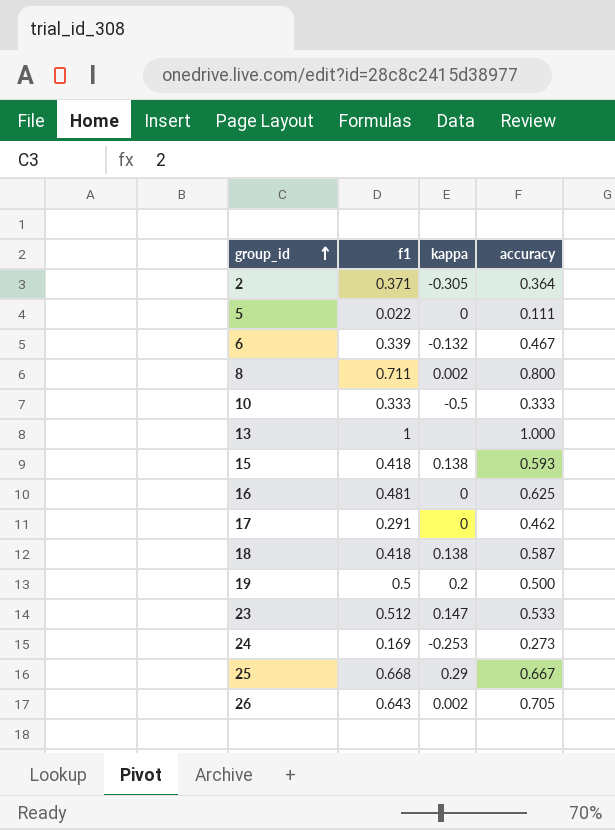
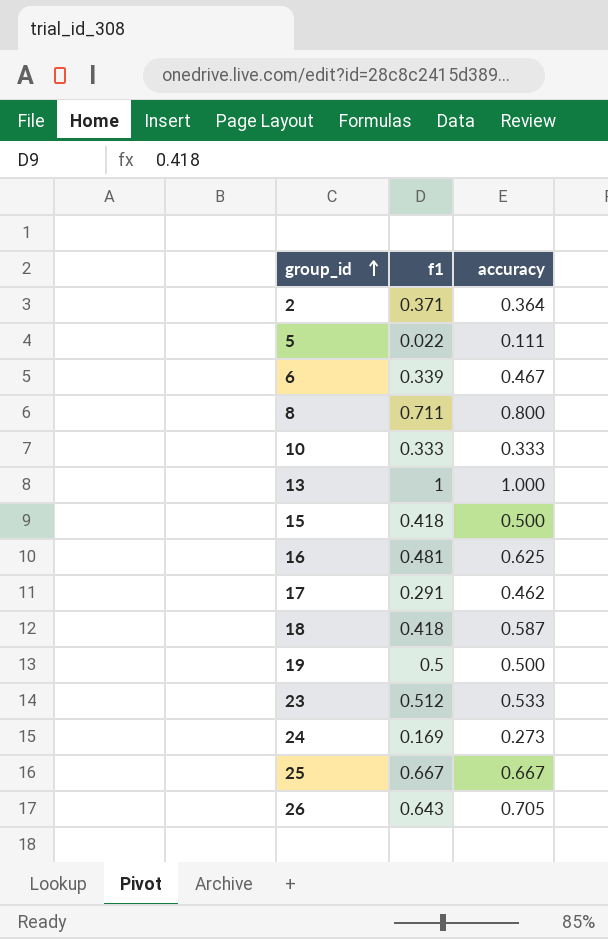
column kappa | position: 3 -> none
15 | accuracy: 0.593 -> 0.500
25 | f1: 0.668 -> 0.667

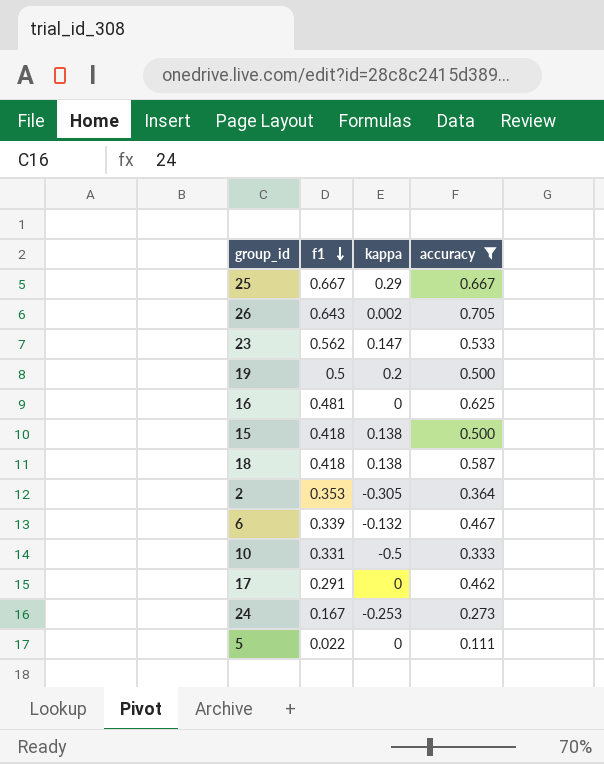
filter: none -> accuracy <= 0.705
row order: group_id ascending -> f1 descending
column kappa | position: none -> 3
23 | f1: 0.512 -> 0.562
2 | f1: 0.371 -> 0.353
10 | f1: 0.333 -> 0.331
24 | f1: 0.169 -> 0.167

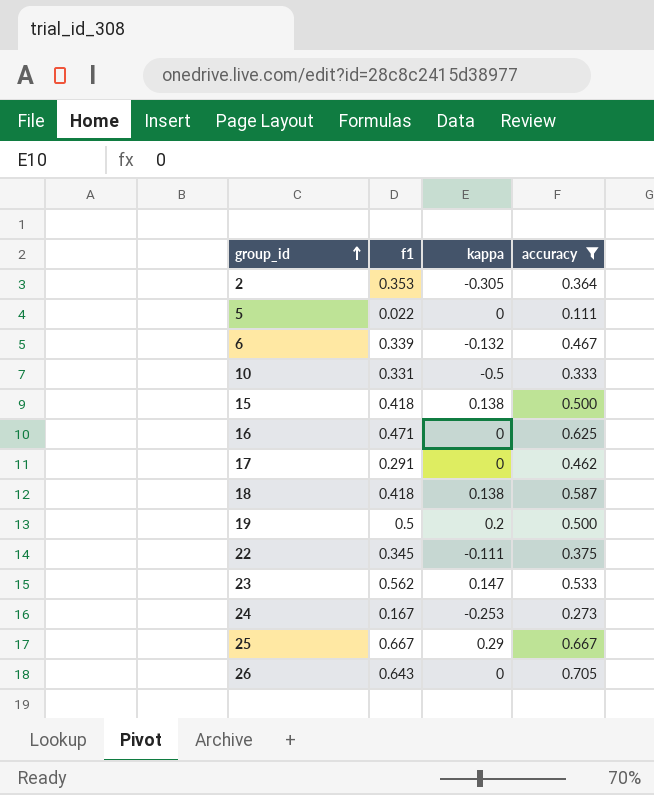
row order: f1 descending -> group_id ascending
16 | f1: 0.481 -> 0.471
row 22: none -> 0.345 | -0.111 | 0.375
26 | kappa: 0.002 -> 0

